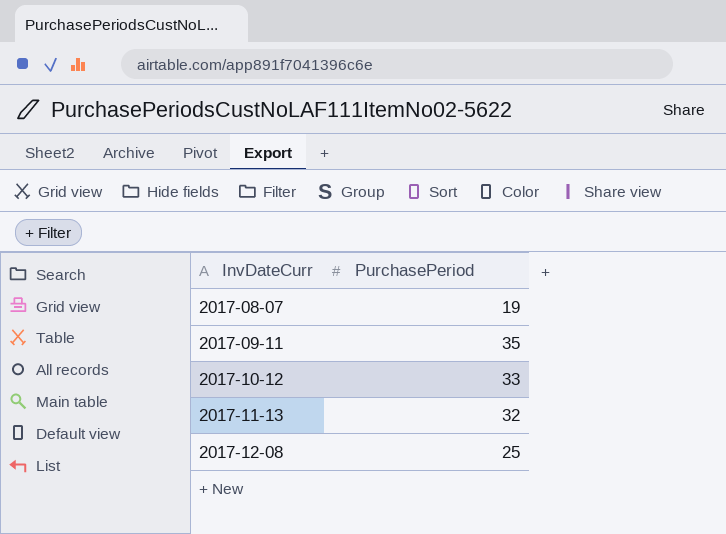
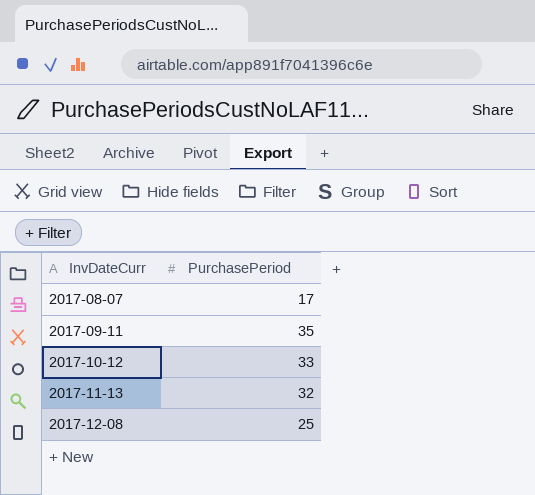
2017-08-07 | PurchasePeriod: 19 -> 17

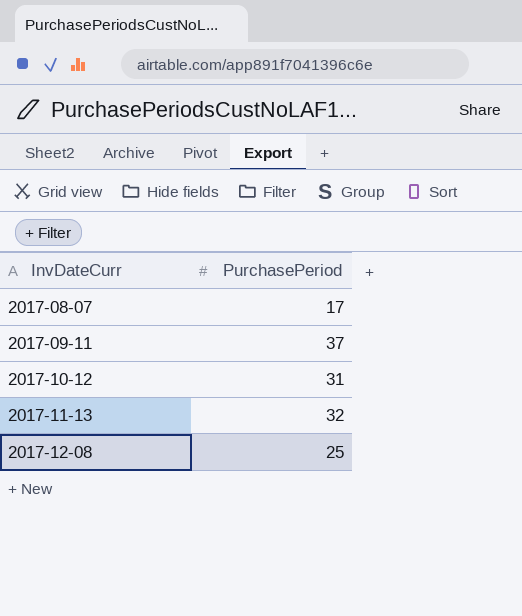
2017-09-11 | PurchasePeriod: 35 -> 37
2017-10-12 | PurchasePeriod: 33 -> 31

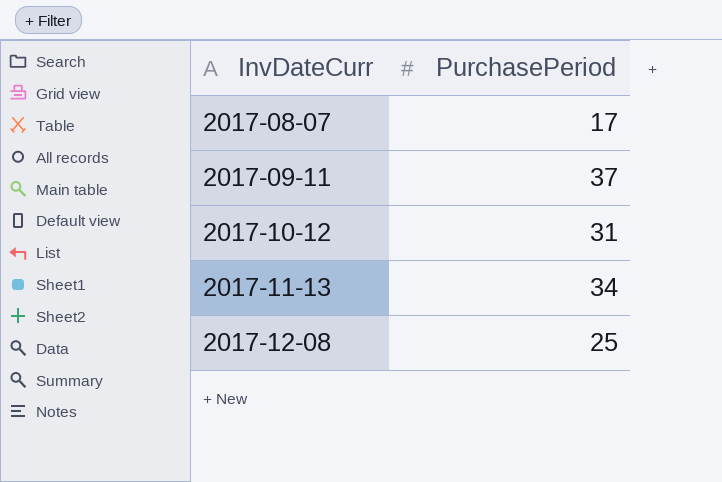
2017-11-13 | PurchasePeriod: 32 -> 34

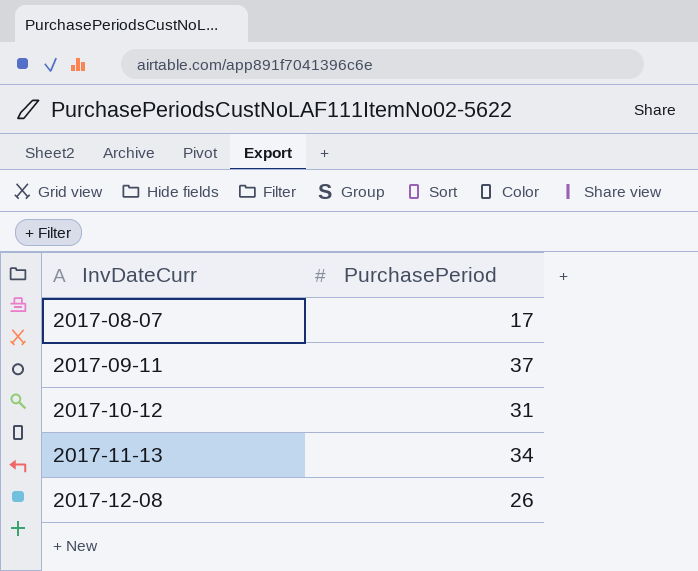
2017-12-08 | PurchasePeriod: 25 -> 26

